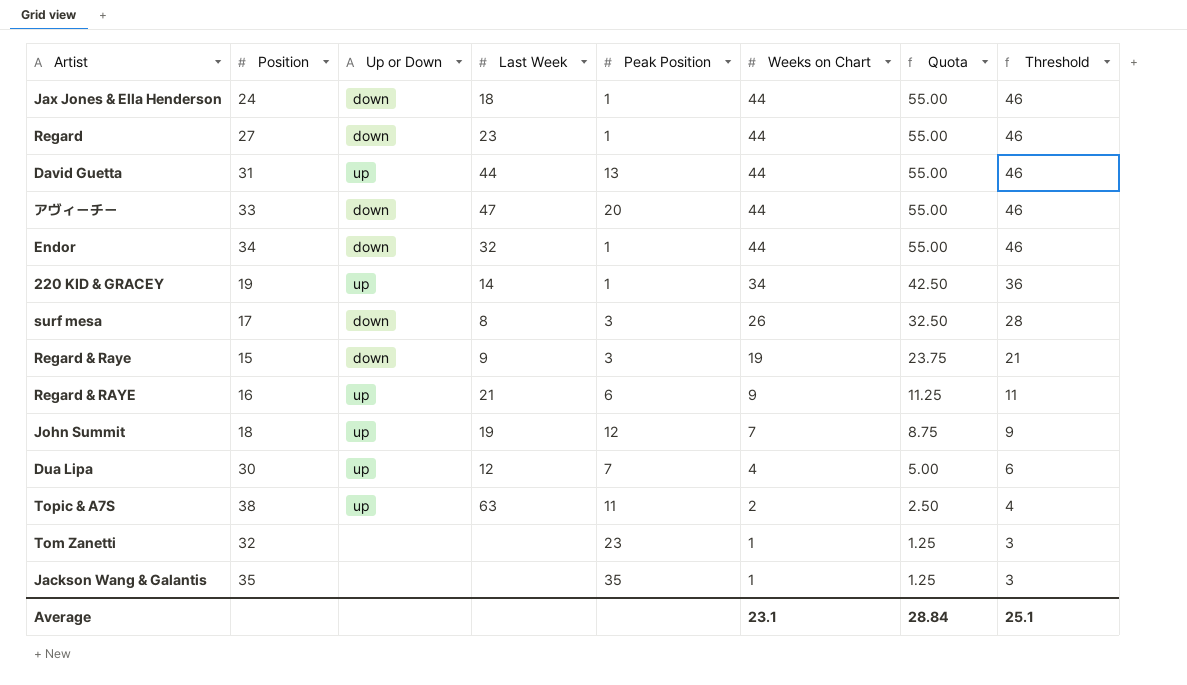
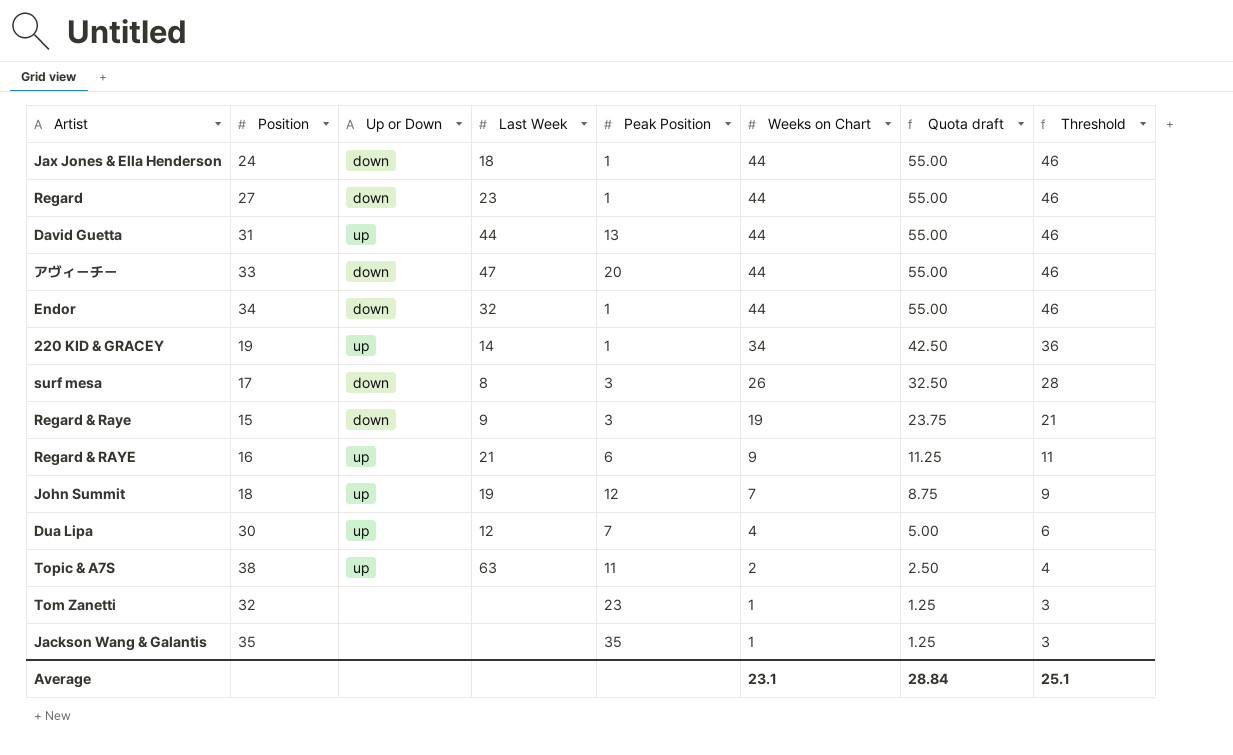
column name: Quota -> Quota draft

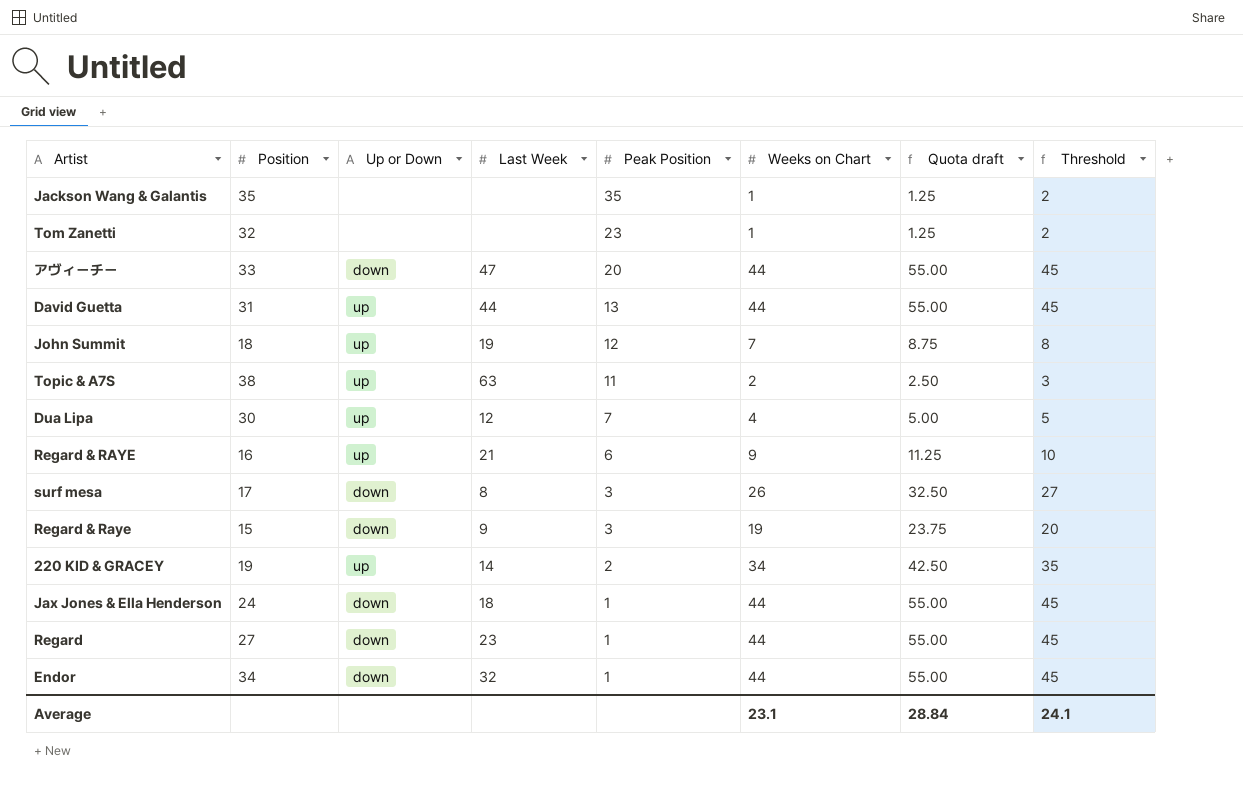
row order: Weeks on Chart descending -> Peak Position descending
column Threshold | formula: [Weeks on Chart] + 2 -> [Weeks on Chart] + 1
220 KID & GRACEY | Peak Position: 1 -> 2
Average | Threshold: 25.1 -> 24.1

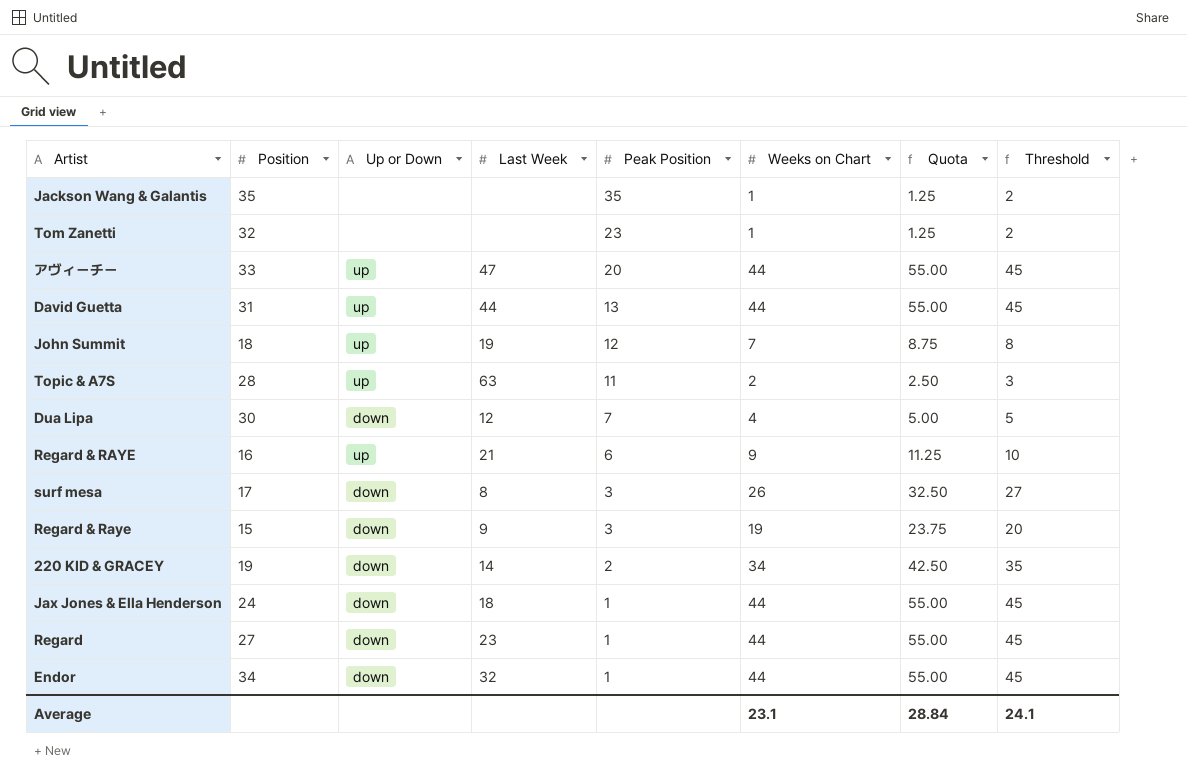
column name: Quota draft -> Quota
アヴィーチー | Up or Down: down -> up
Topic & A7S | Position: 38 -> 28
Dua Lipa | Up or Down: up -> down
220 KID & GRACEY | Up or Down: up -> down

